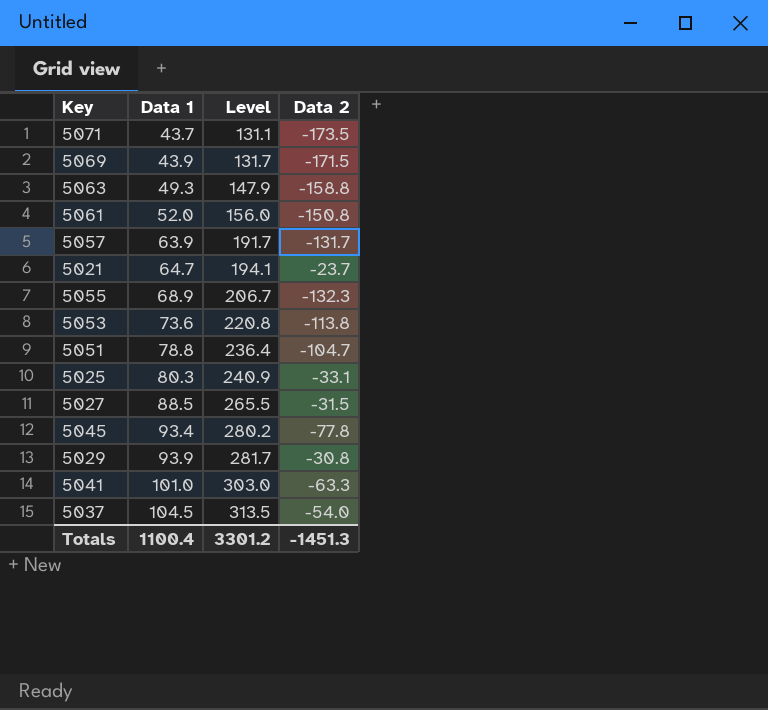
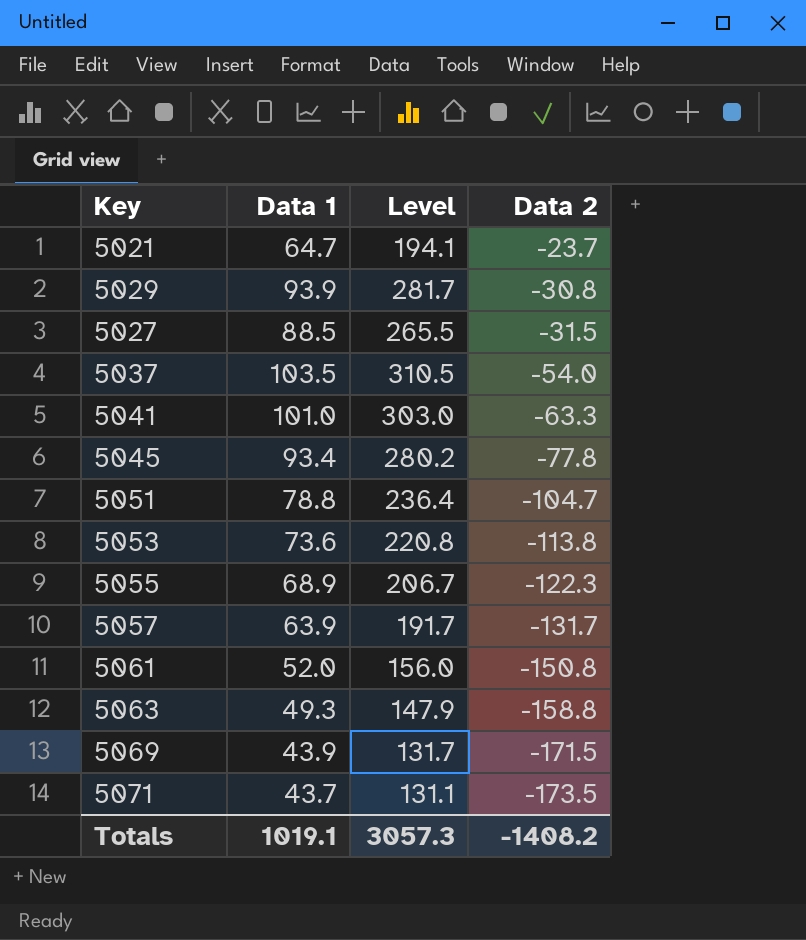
row order: Data 1 ascending -> Data 2 descending
row 5025: 80.3 | 240.9 | -33.1 -> none
5037 | Data 1: 104.5 -> 103.5
5037 | Level: 313.5 -> 310.5
5055 | Data 2: -132.3 -> -122.3
Totals | Data 1: 1100.4 -> 1019.1
Totals | Level: 3301.2 -> 3057.3
Totals | Data 2: -1451.3 -> -1408.2

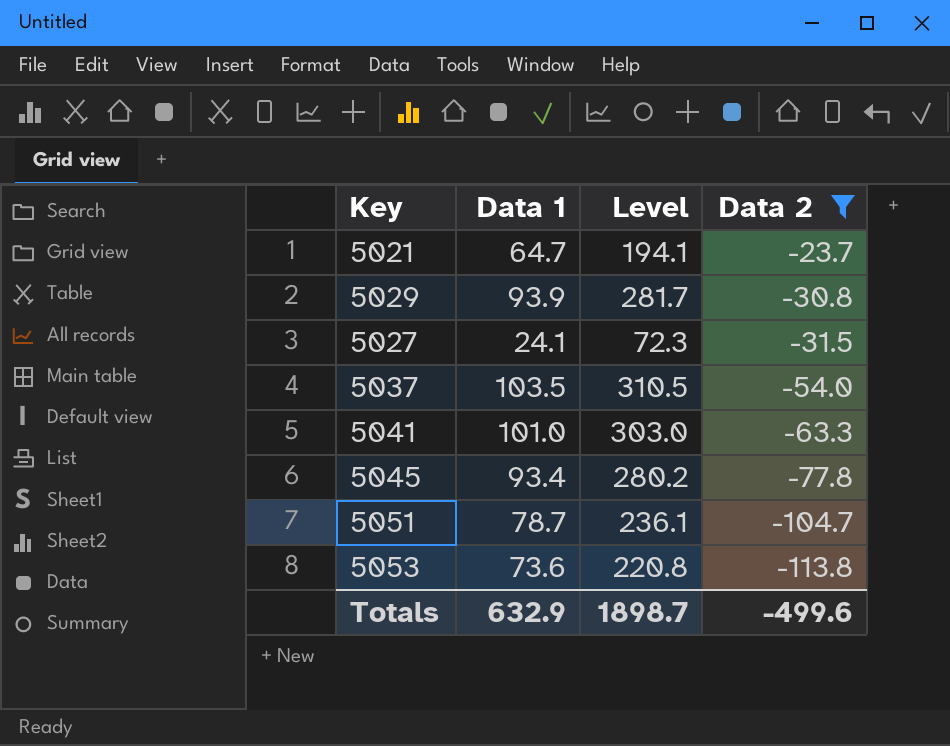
filter: none -> Data 2 >= -113.8
5027 | Data 1: 88.5 -> 24.1
5027 | Level: 265.5 -> 72.3
5051 | Data 1: 78.8 -> 78.7
5051 | Level: 236.4 -> 236.1
Totals | Data 1: 1019.1 -> 632.9
Totals | Level: 3057.3 -> 1898.7
Totals | Data 2: -1408.2 -> -499.6

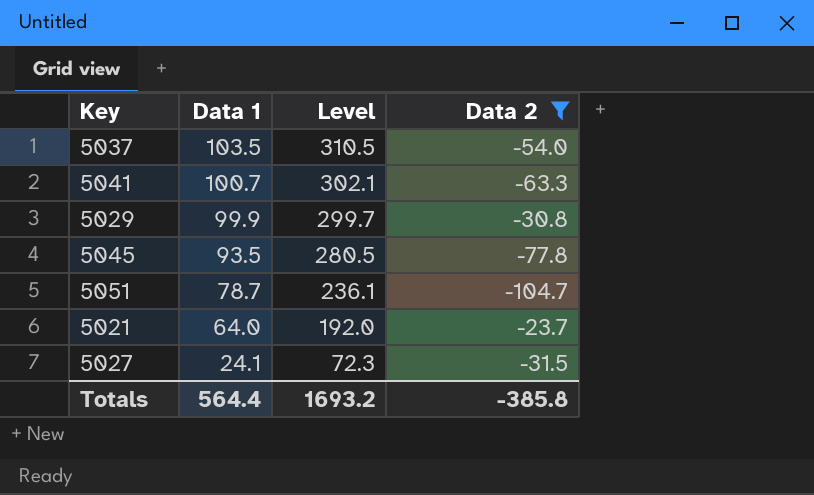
row order: Data 2 descending -> Data 1 descending
row 5053: 73.6 | 220.8 | -113.8 -> none
5041 | Data 1: 101.0 -> 100.7
5041 | Level: 303.0 -> 302.1
5029 | Data 1: 93.9 -> 99.9
5029 | Level: 281.7 -> 299.7
5045 | Data 1: 93.4 -> 93.5
5045 | Level: 280.2 -> 280.5
5021 | Data 1: 64.7 -> 64.0
5021 | Level: 194.1 -> 192.0
Totals | Data 1: 632.9 -> 564.4
Totals | Level: 1898.7 -> 1693.2
Totals | Data 2: -499.6 -> -385.8

